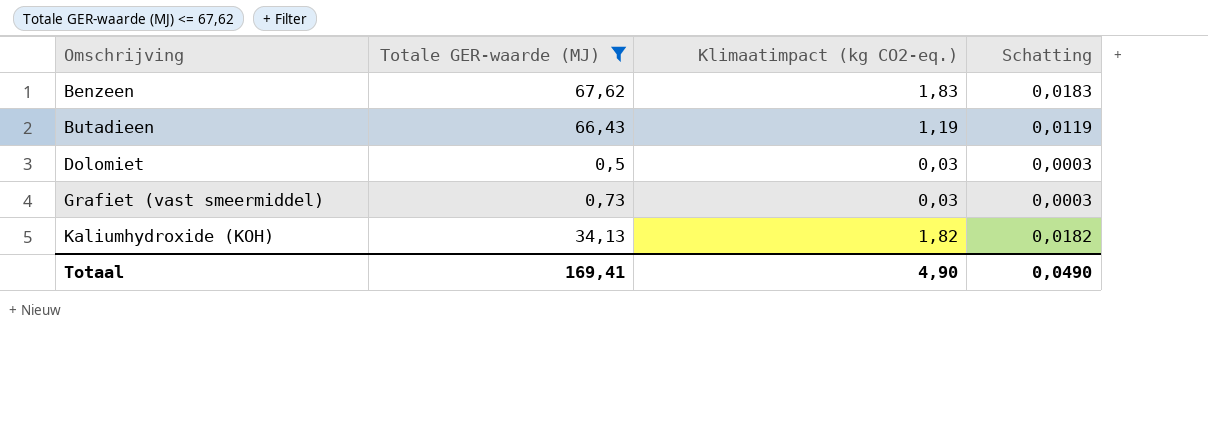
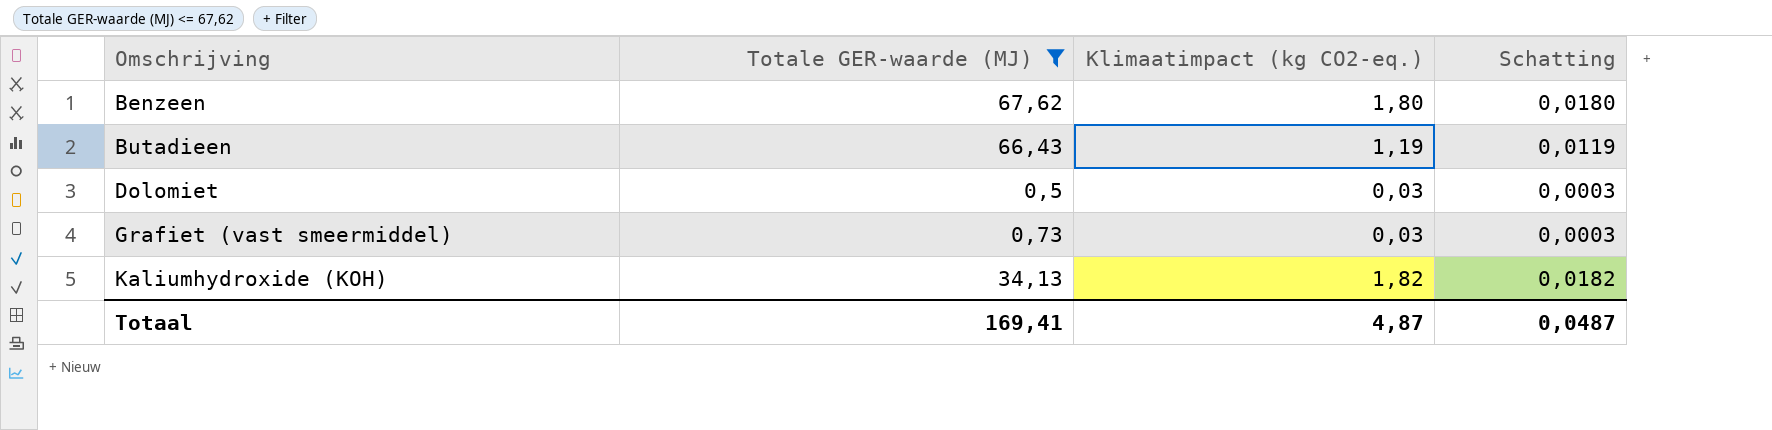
Benzeen | Klimaatimpact (kg CO2-eq.): 1,83 -> 1,80
Benzeen | Schatting: 0,0183 -> 0,0180
Totaal | Klimaatimpact (kg CO2-eq.): 4,90 -> 4,87
Totaal | Schatting: 0,0490 -> 0,0487

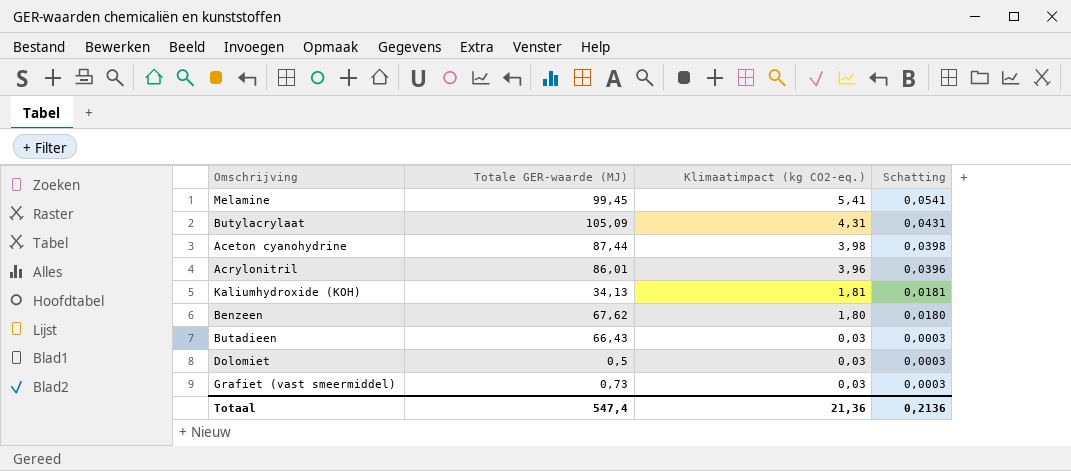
filter: Totale GER-waarde (MJ) <= 67,62 -> none
row order: Omschrijving ascending -> Klimaatimpact (kg CO2-eq.) descending
Kaliumhydroxide (KOH) | Klimaatimpact (kg CO2-eq.): 1,82 -> 1,81
Kaliumhydroxide (KOH) | Schatting: 0,0182 -> 0,0181
Butadieen | Klimaatimpact (kg CO2-eq.): 1,19 -> 0,03
Butadieen | Schatting: 0,0119 -> 0,0003
Totaal | Totale GER-waarde (MJ): 169,41 -> 547,4
Totaal | Klimaatimpact (kg CO2-eq.): 4,87 -> 21,36
Totaal | Schatting: 0,0487 -> 0,2136

